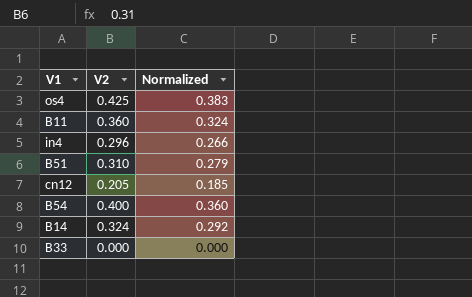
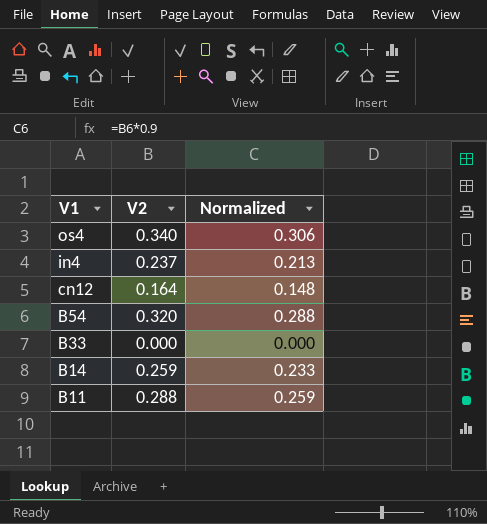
row order: none -> V1 descending
row B51: 0.310 | 0.279 -> none
os4 | V2: 0.425 -> 0.340
os4 | Normalized: 0.383 -> 0.306
in4 | V2: 0.296 -> 0.237
in4 | Normalized: 0.266 -> 0.213
cn12 | V2: 0.205 -> 0.164
cn12 | Normalized: 0.185 -> 0.148
B54 | V2: 0.400 -> 0.320
B54 | Normalized: 0.360 -> 0.288
B14 | V2: 0.324 -> 0.259
B14 | Normalized: 0.292 -> 0.233
B11 | V2: 0.360 -> 0.288
B11 | Normalized: 0.324 -> 0.259

